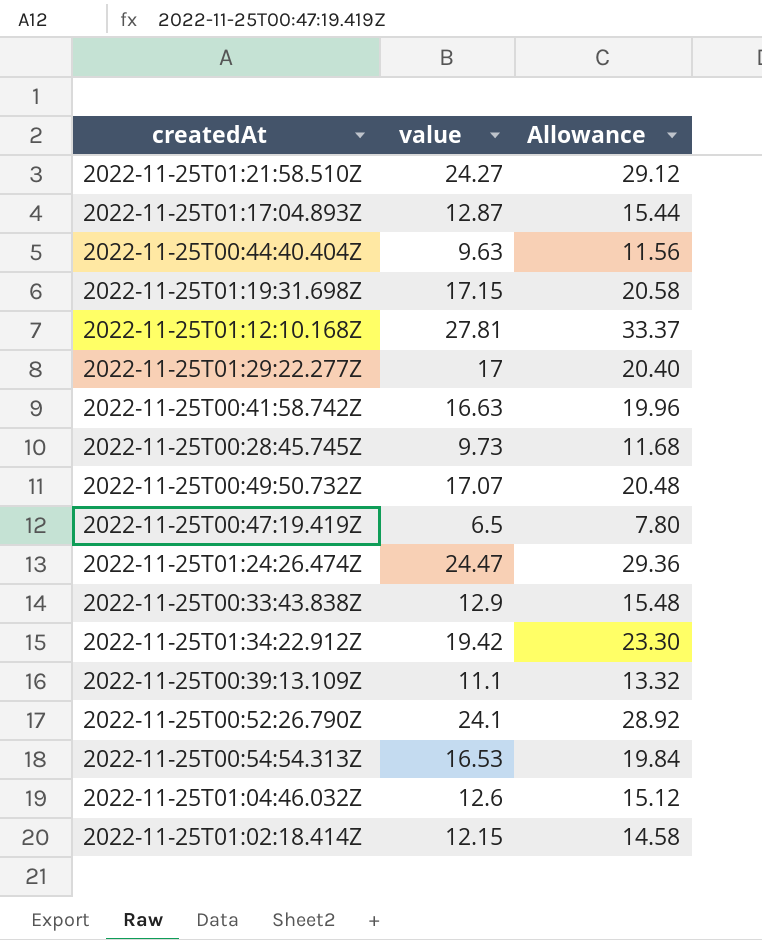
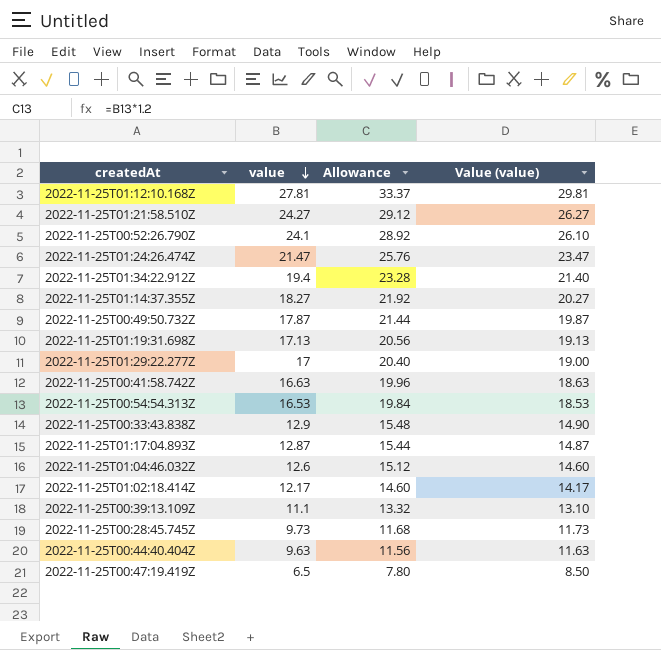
row order: none -> value descending
column Value (value) | formula: none -> [value] + 2
2022-11-25T01:24:26.474Z | value: 24.47 -> 21.47
2022-11-25T01:24:26.474Z | Allowance: 29.36 -> 25.76
2022-11-25T01:34:22.912Z | value: 19.42 -> 19.4
2022-11-25T01:34:22.912Z | Allowance: 23.30 -> 23.28
row 2022-11-25T01:14:37.355Z: none -> 18.27 | 21.92 | 20.27
2022-11-25T00:49:50.732Z | value: 17.07 -> 17.87
2022-11-25T00:49:50.732Z | Allowance: 20.48 -> 21.44
2022-11-25T01:19:31.698Z | value: 17.15 -> 17.13
2022-11-25T01:19:31.698Z | Allowance: 20.58 -> 20.56
2022-11-25T01:02:18.414Z | value: 12.15 -> 12.17
2022-11-25T01:02:18.414Z | Allowance: 14.58 -> 14.60

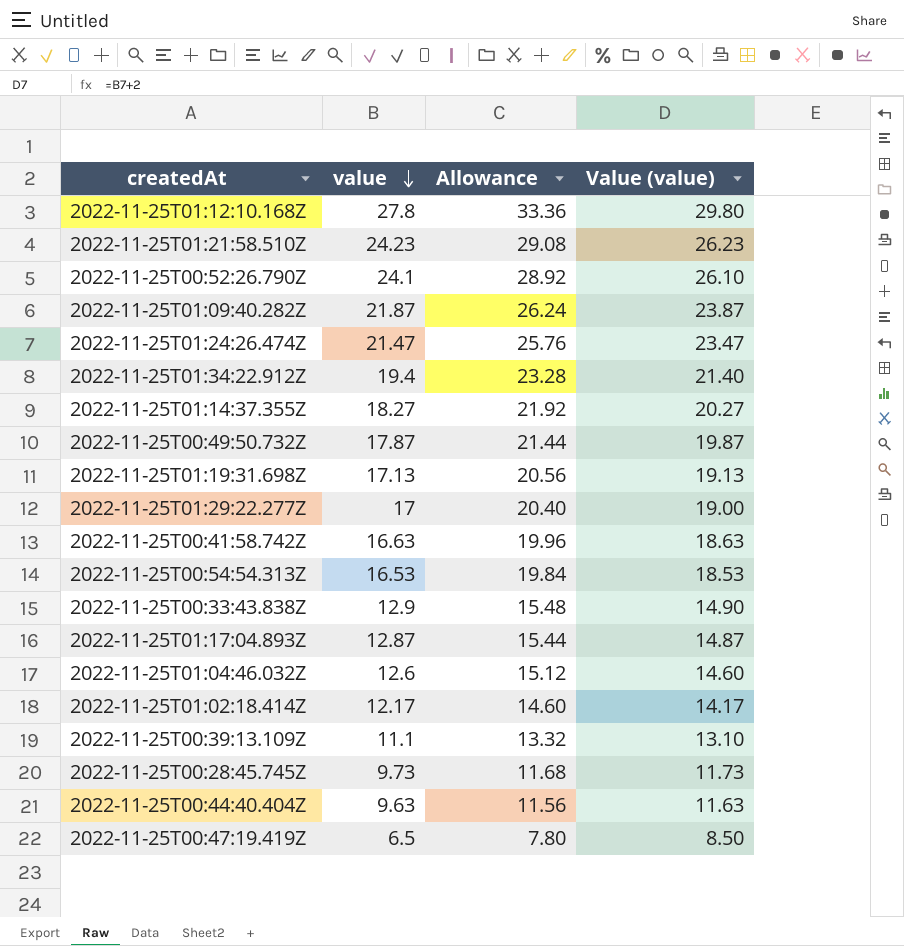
2022-11-25T01:12:10.168Z | value: 27.81 -> 27.8
2022-11-25T01:12:10.168Z | Allowance: 33.37 -> 33.36
2022-11-25T01:12:10.168Z | Value (value): 29.81 -> 29.80
2022-11-25T01:21:58.510Z | value: 24.27 -> 24.23
2022-11-25T01:21:58.510Z | Allowance: 29.12 -> 29.08
2022-11-25T01:21:58.510Z | Value (value): 26.27 -> 26.23
row 2022-11-25T01:09:40.282Z: none -> 21.87 | 26.24 | 23.87

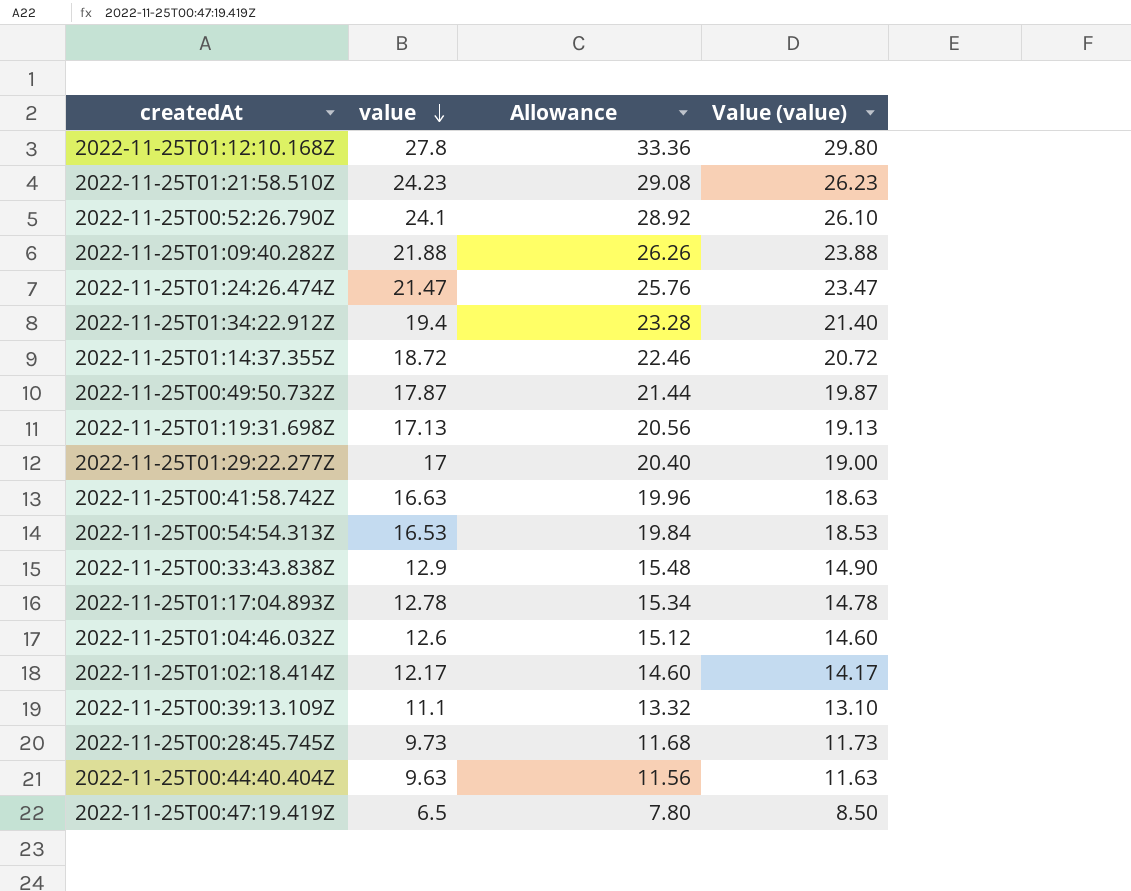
2022-11-25T01:09:40.282Z | value: 21.87 -> 21.88
2022-11-25T01:09:40.282Z | Allowance: 26.24 -> 26.26
2022-11-25T01:09:40.282Z | Value (value): 23.87 -> 23.88
2022-11-25T01:14:37.355Z | value: 18.27 -> 18.72
2022-11-25T01:14:37.355Z | Allowance: 21.92 -> 22.46
2022-11-25T01:14:37.355Z | Value (value): 20.27 -> 20.72
2022-11-25T01:17:04.893Z | value: 12.87 -> 12.78
2022-11-25T01:17:04.893Z | Allowance: 15.44 -> 15.34
2022-11-25T01:17:04.893Z | Value (value): 14.87 -> 14.78

